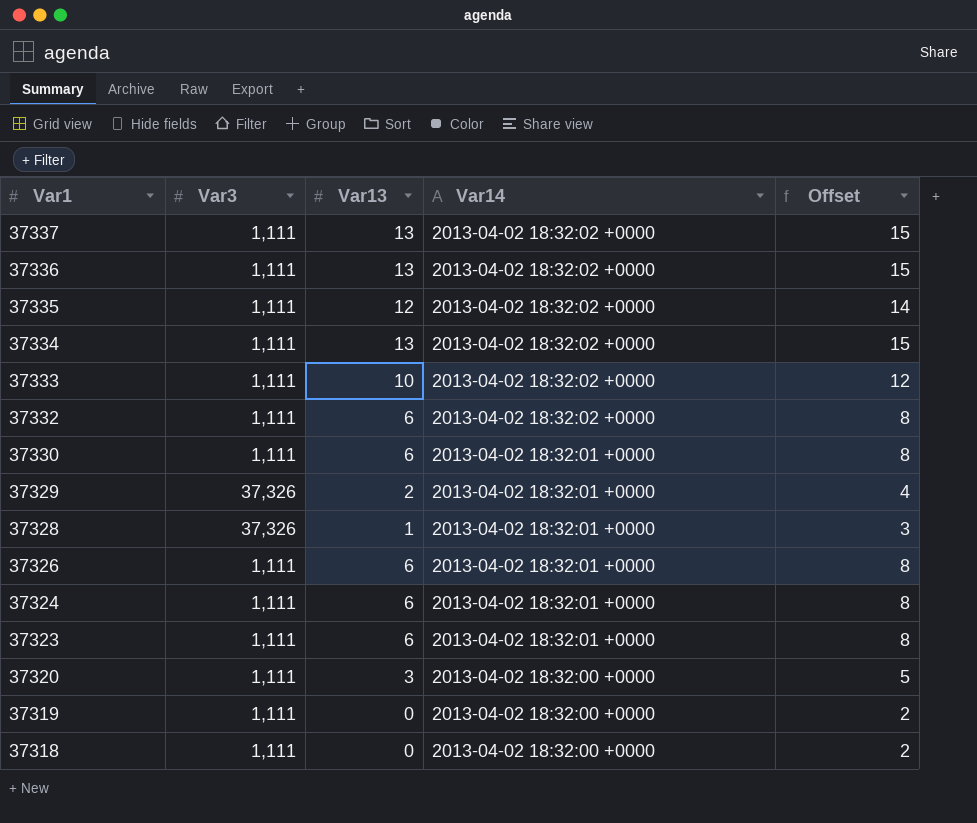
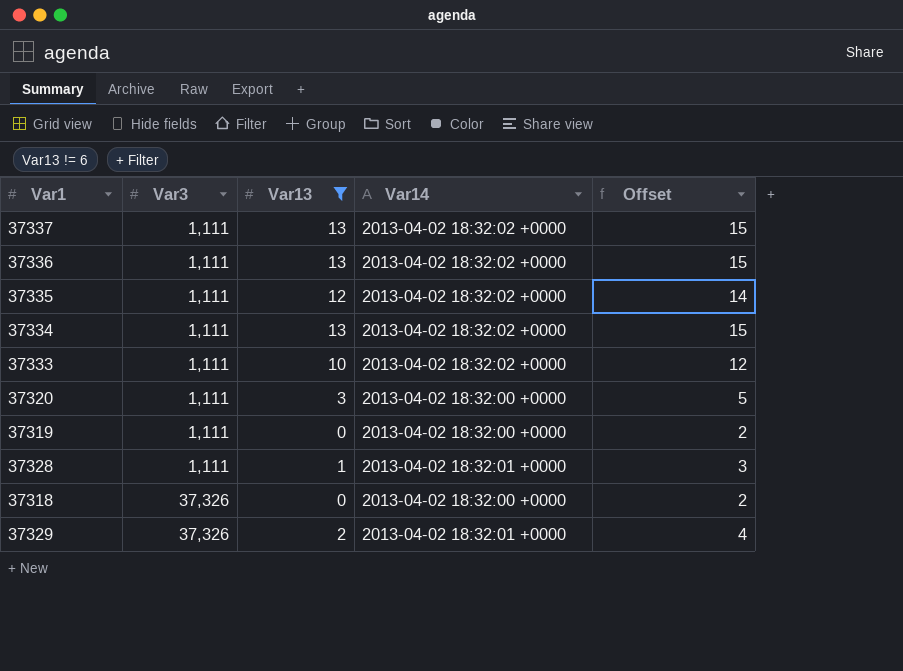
filter: none -> Var13 != 6
row order: Var1 descending -> Var3 ascending
37328 | Var3: 37,326 -> 1,111
37318 | Var3: 1,111 -> 37,326

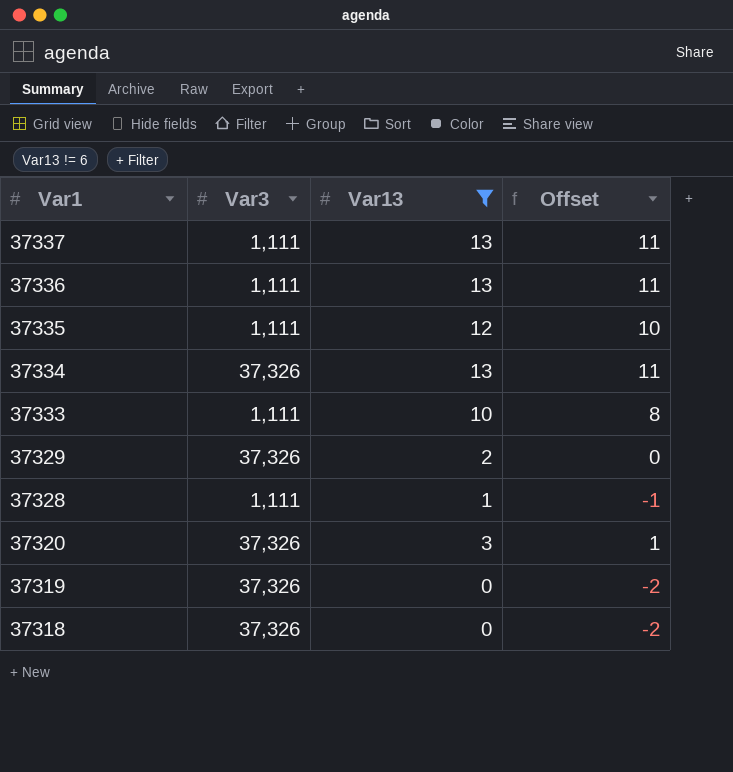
row order: Var3 ascending -> Var1 descending
column Var14 | position: 4 -> none
column Offset | formula: [Var13] + 2 -> [Var13] - 2
37334 | Var3: 1,111 -> 37,326
37320 | Var3: 1,111 -> 37,326
37319 | Var3: 1,111 -> 37,326

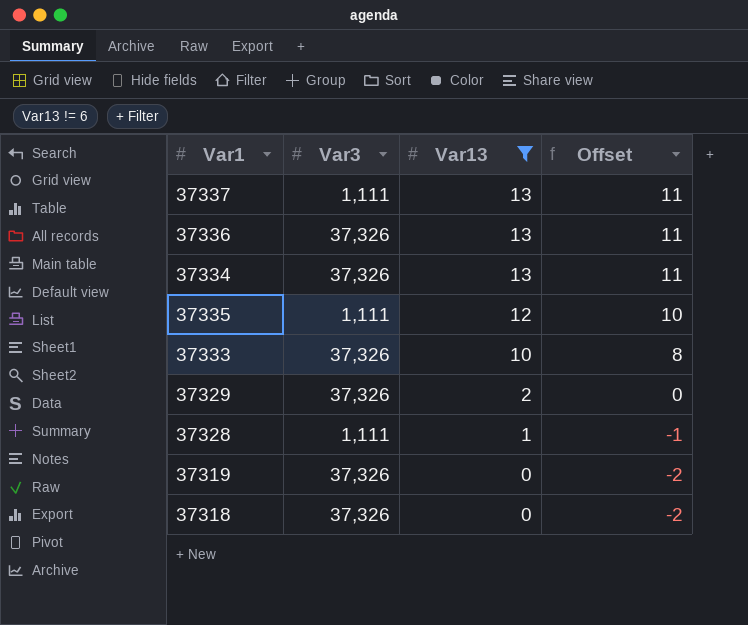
row order: Var1 descending -> Var13 descending
row 37320: 37,326 | 3 | 1 -> none
37336 | Var3: 1,111 -> 37,326
37333 | Var3: 1,111 -> 37,326

